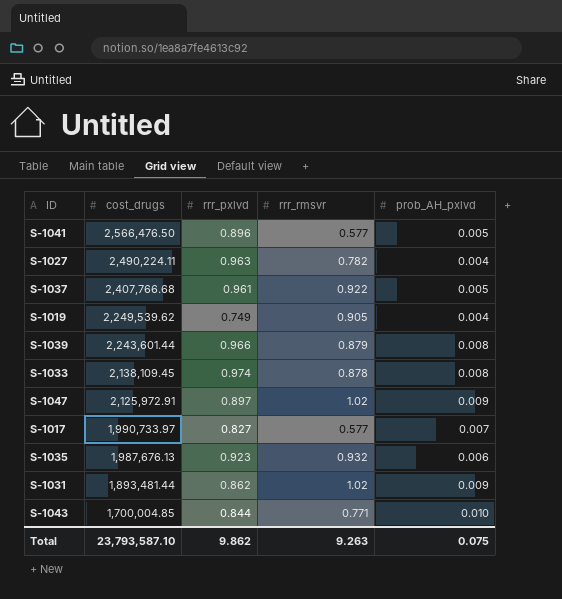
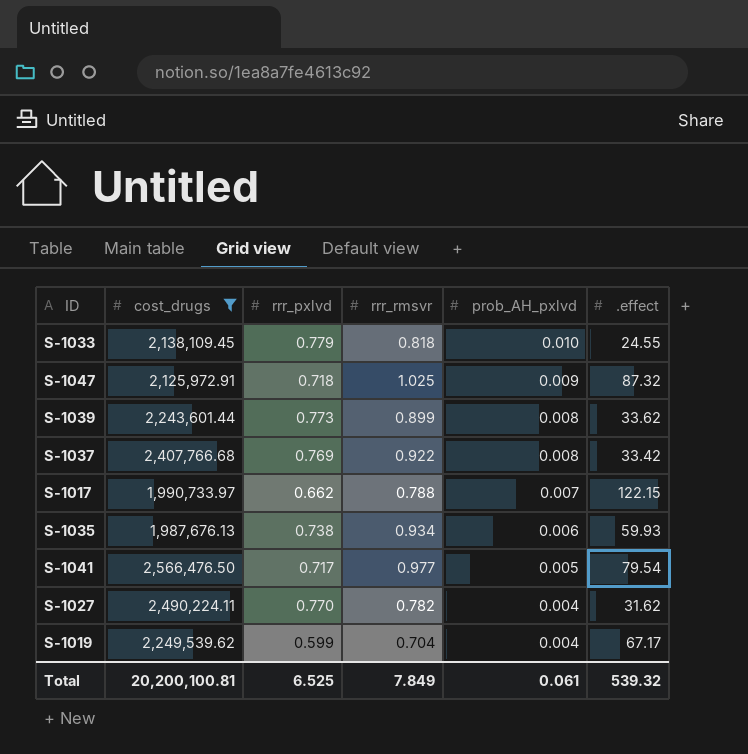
filter: none -> cost_drugs >= 1,987,676.13
row order: cost_drugs descending -> prob_AH_pxlvd descending
column .effect | position: none -> 6
S-1033 | rrr_pxlvd: 0.974 -> 0.779
S-1033 | rrr_rmsvr: 0.878 -> 0.818
S-1033 | prob_AH_pxlvd: 0.008 -> 0.010
S-1047 | rrr_pxlvd: 0.897 -> 0.718
S-1047 | rrr_rmsvr: 1.02 -> 1.025
S-1039 | rrr_pxlvd: 0.966 -> 0.773
S-1039 | rrr_rmsvr: 0.879 -> 0.899
S-1037 | rrr_pxlvd: 0.961 -> 0.769
S-1037 | prob_AH_pxlvd: 0.005 -> 0.008
S-1017 | rrr_pxlvd: 0.827 -> 0.662
S-1017 | rrr_rmsvr: 0.577 -> 0.788
S-1035 | rrr_pxlvd: 0.923 -> 0.738
S-1035 | rrr_rmsvr: 0.932 -> 0.934
S-1041 | rrr_pxlvd: 0.896 -> 0.717
S-1041 | rrr_rmsvr: 0.577 -> 0.977
S-1027 | rrr_pxlvd: 0.963 -> 0.770
S-1019 | rrr_pxlvd: 0.749 -> 0.599
S-1019 | rrr_rmsvr: 0.905 -> 0.704
Total | cost_drugs: 23,793,587.10 -> 20,200,100.81
Total | rrr_pxlvd: 9.862 -> 6.525
Total | rrr_rmsvr: 9.263 -> 7.849
Total | prob_AH_pxlvd: 0.075 -> 0.061

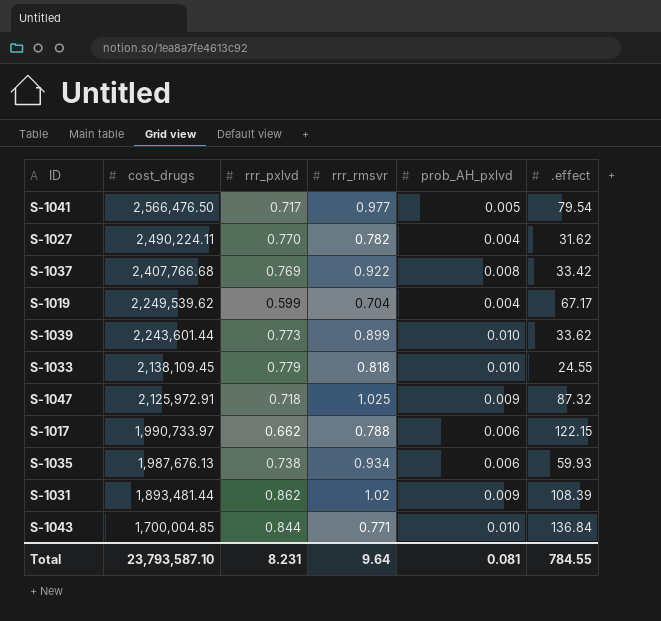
filter: cost_drugs >= 1,987,676.13 -> none
row order: prob_AH_pxlvd descending -> cost_drugs descending
S-1039 | prob_AH_pxlvd: 0.008 -> 0.010
S-1017 | prob_AH_pxlvd: 0.007 -> 0.006
Total | cost_drugs: 20,200,100.81 -> 23,793,587.10
Total | rrr_pxlvd: 6.525 -> 8.231
Total | rrr_rmsvr: 7.849 -> 9.64
Total | prob_AH_pxlvd: 0.061 -> 0.081
Total | .effect: 539.32 -> 784.55

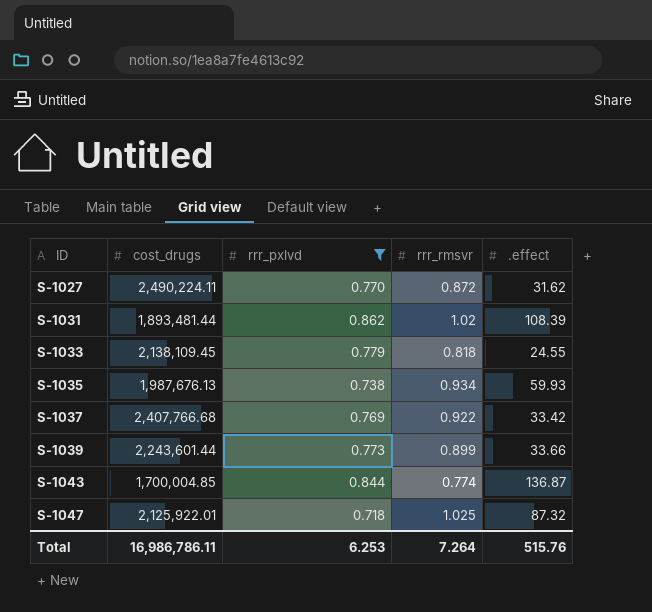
filter: none -> rrr_pxlvd >= 0.718
row order: cost_drugs descending -> ID ascending
column prob_AH_pxlvd | position: 5 -> none
S-1027 | rrr_rmsvr: 0.782 -> 0.872
S-1039 | .effect: 33.62 -> 33.66
S-1043 | rrr_rmsvr: 0.771 -> 0.774
S-1043 | .effect: 136.84 -> 136.87
S-1047 | cost_drugs: 2,125,972.91 -> 2,125,922.01
Total | cost_drugs: 23,793,587.10 -> 16,986,786.11
Total | rrr_pxlvd: 8.231 -> 6.253
Total | rrr_rmsvr: 9.64 -> 7.264
Total | .effect: 784.55 -> 515.76

